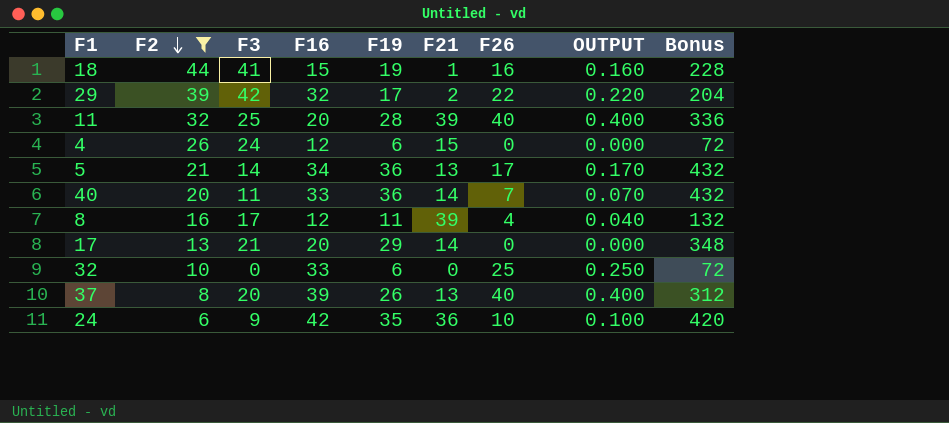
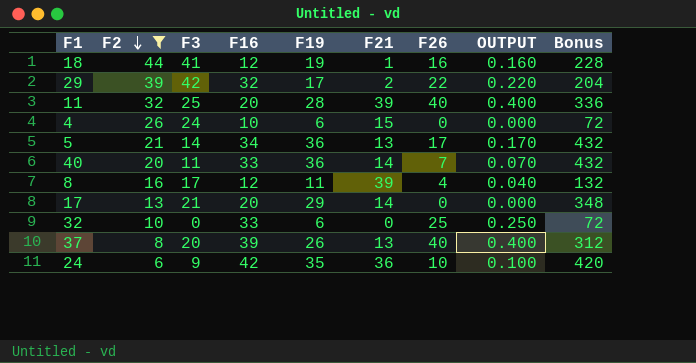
18 | F16: 15 -> 12
4 | F16: 12 -> 10

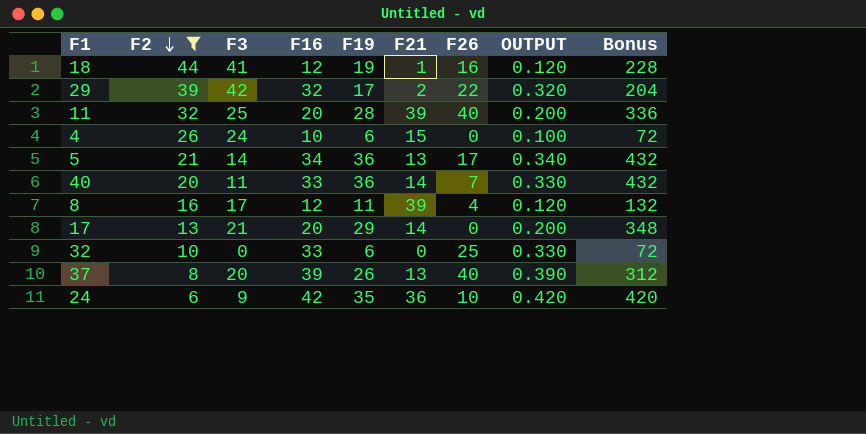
column OUTPUT | formula: [F26] * 0.01 -> [F16] * 0.01

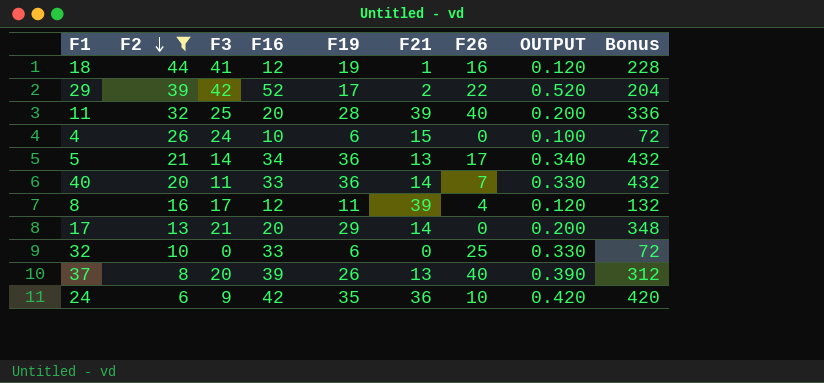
29 | F16: 32 -> 52
29 | OUTPUT: 0.320 -> 0.520

